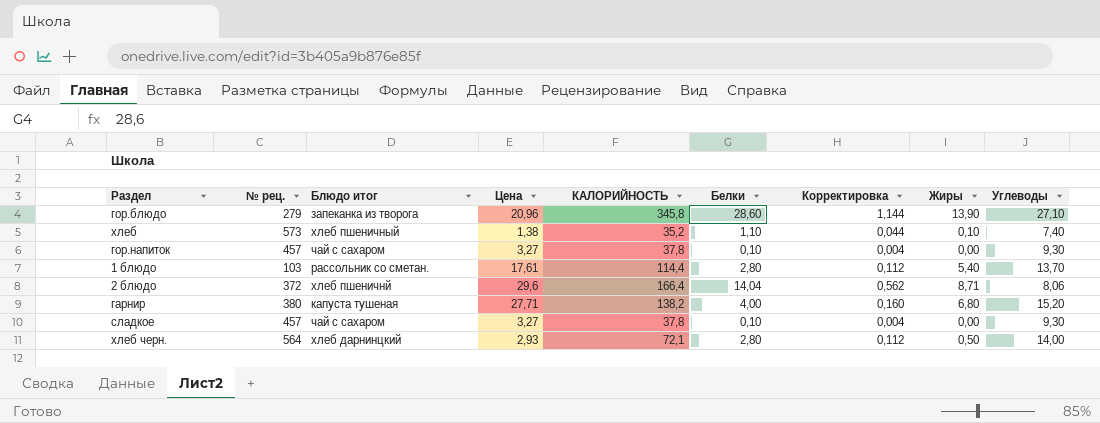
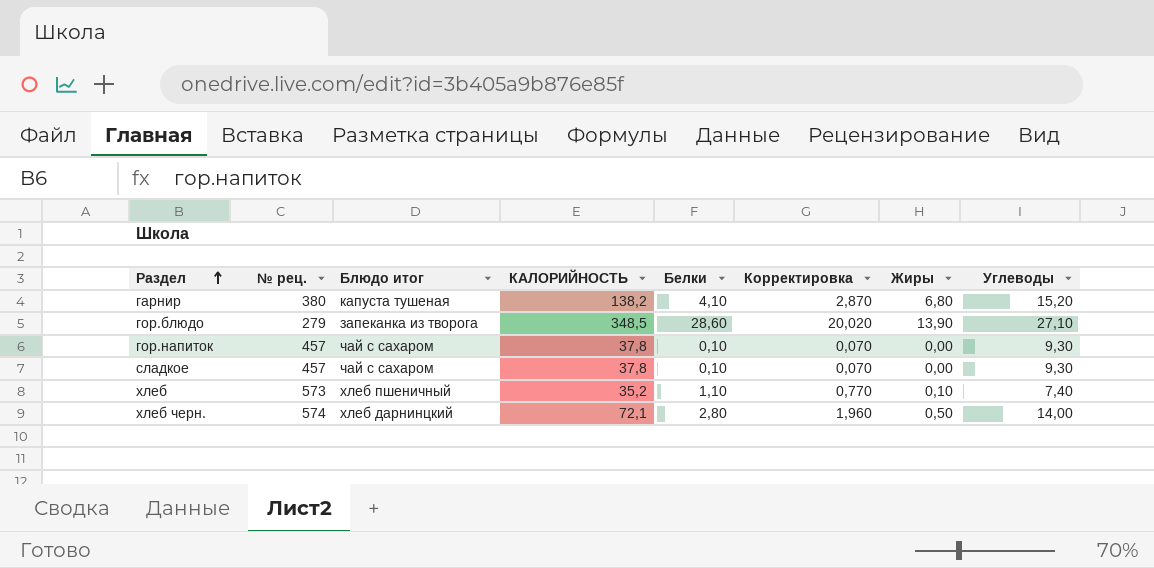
row order: none -> Раздел ascending
column Цена | position: 4 -> none
column Корректировка | formula: [Белки] * 0,04 -> [Белки] * 0,7
row 1 блюдо: 103 | рассольник со сметан. | 17,61 | 114,4 | 2,80 | 0,112 | 5,40 | 13,70 -> none
row 2 блюдо: 372 | хлеб пшеничнй | 29,6 | 166,4 | 14,04 | 0,562 | 8,71 | 8,06 -> none
гарнир | Белки: 4,00 -> 4,10
гор.блюдо | КАЛОРИЙНОСТЬ: 345,8 -> 348,5
хлеб черн. | № рец.: 564 -> 574

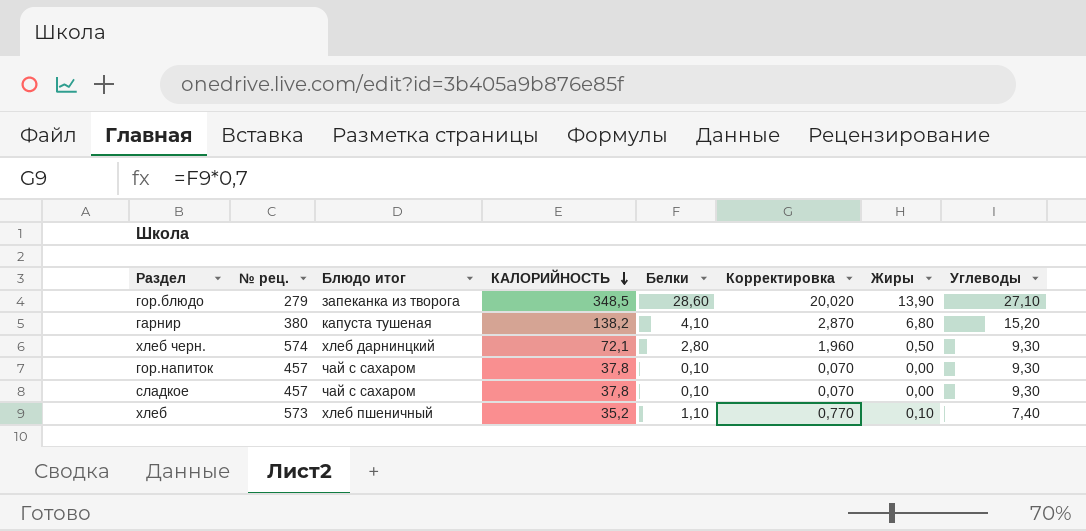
row order: Раздел ascending -> КАЛОРИЙНОСТЬ descending
хлеб черн. | Углеводы: 14,00 -> 9,30

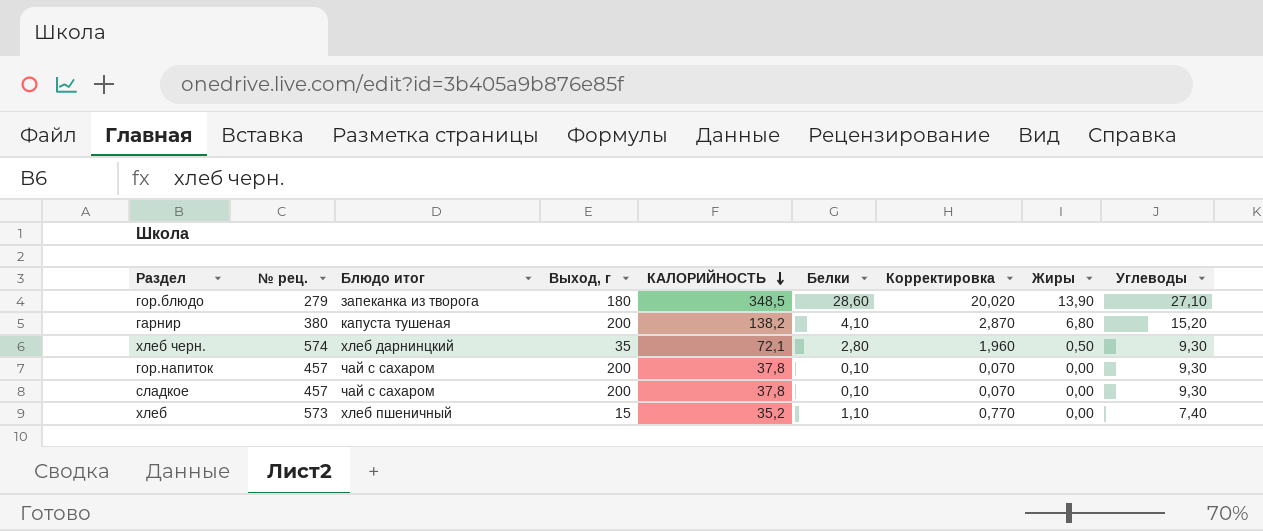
column Выход, г | position: none -> 4
хлеб | Жиры: 0,10 -> 0,00

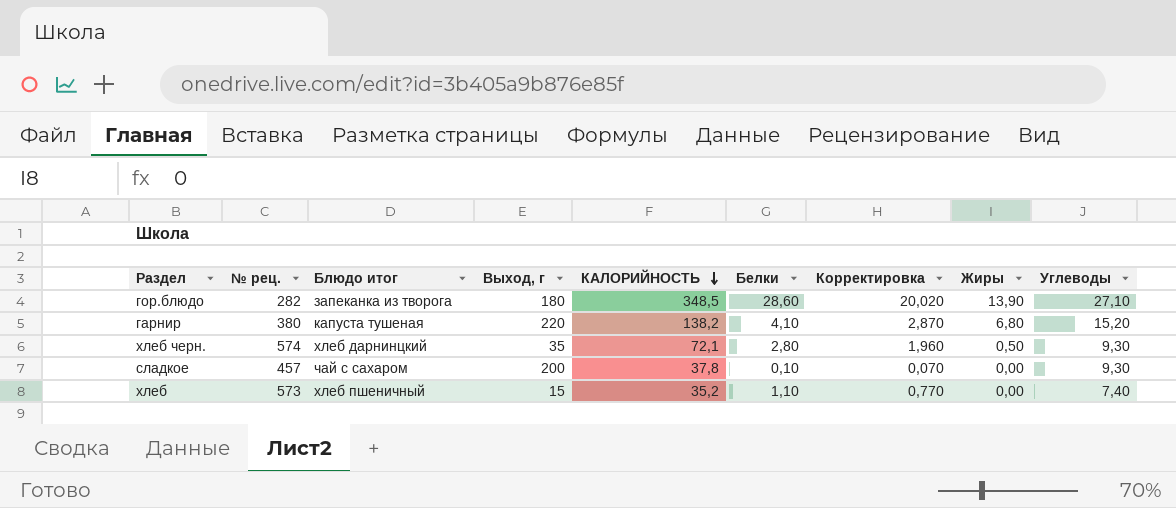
row гор.напиток: 457 | чай с сахаром | 200 | 37,8 | 0,10 | 0,070 | 0,00 | 9,30 -> none
гор.блюдо | № рец.: 279 -> 282
гарнир | Выход, г: 200 -> 220

